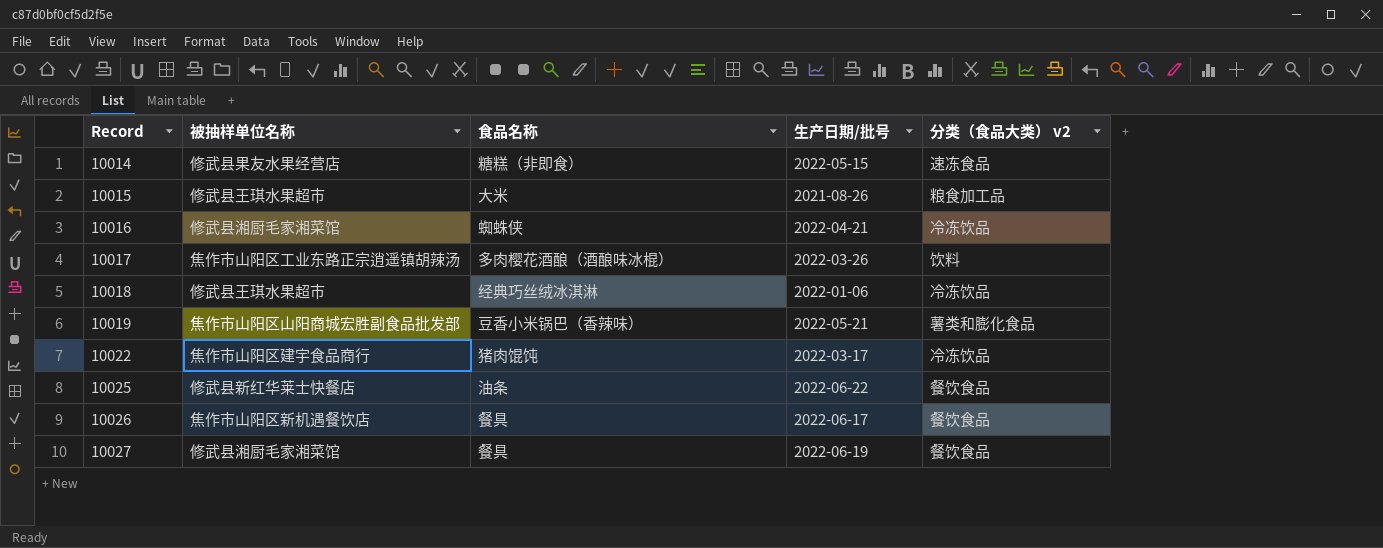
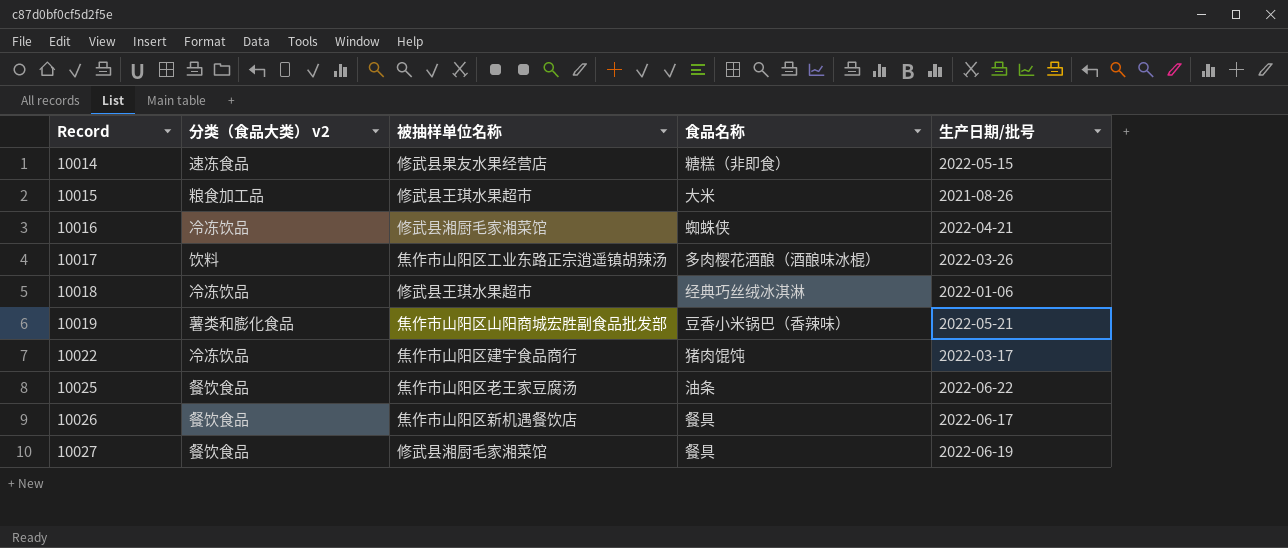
column 分类（食品大类） v2 | position: 5 -> 2
10025 | 被抽样单位名称: 修武县新红华莱士快餐店 -> 焦作市山阳区老王家豆腐汤

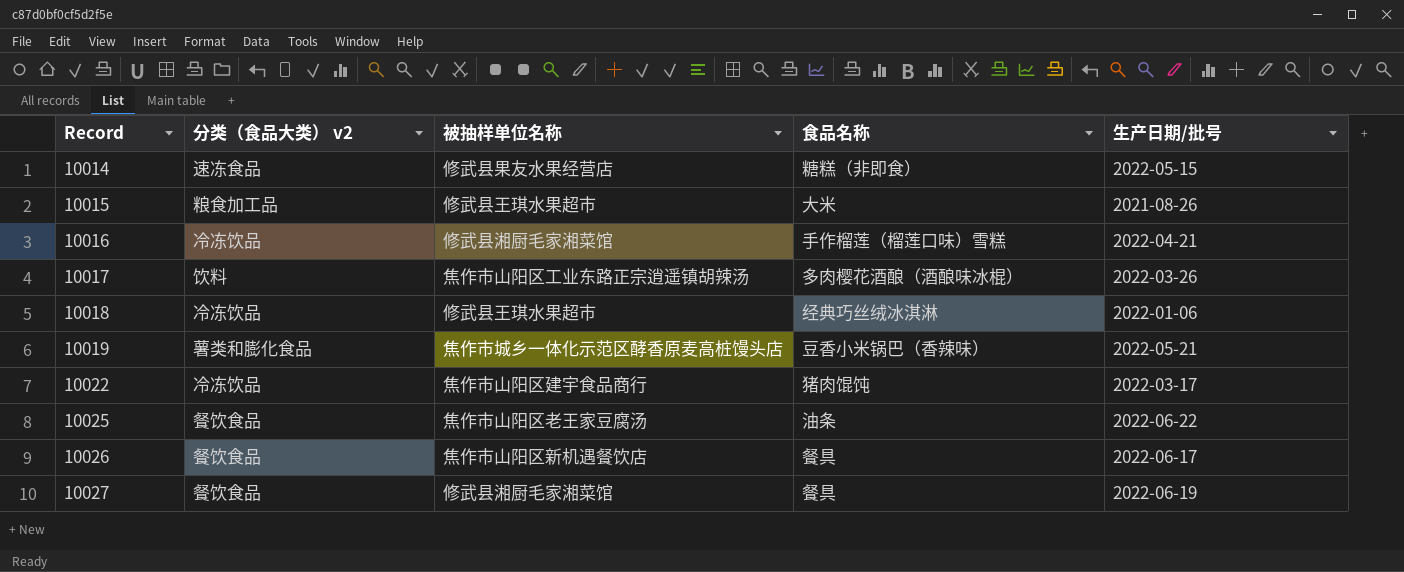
10016 | 食品名称: 蜘蛛侠 -> 手作榴莲（榴莲口味）雪糕
10019 | 被抽样单位名称: 焦作市山阳区山阳商城宏胜副食品批发部 -> 焦作市城乡一体化示范区酵香原麦高桩馒头店

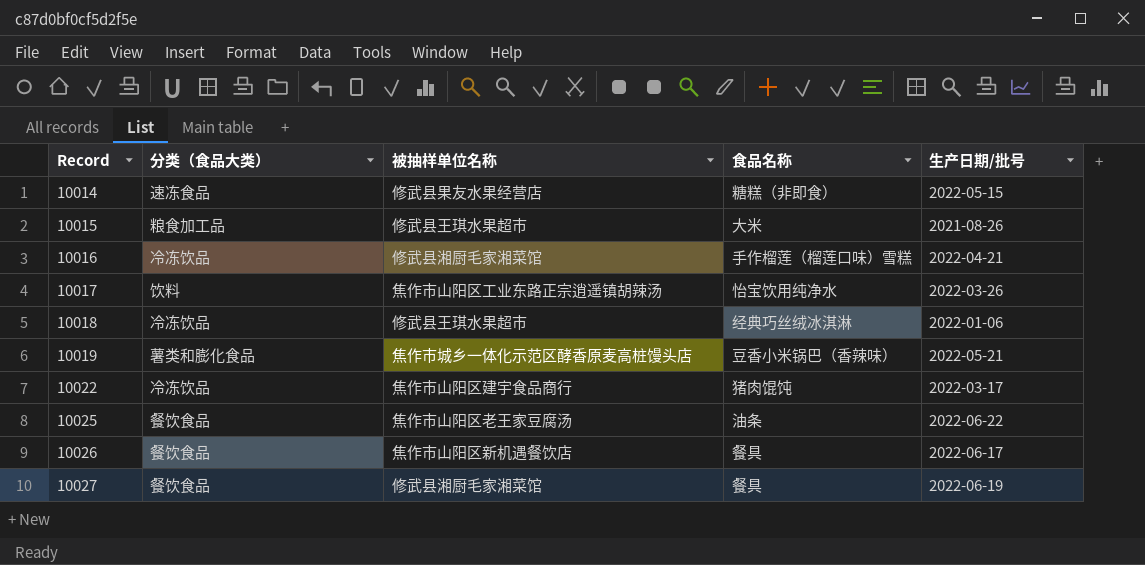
column name: 分类（食品大类） v2 -> 分类（食品大类）
10017 | 食品名称: 多肉樱花酒酿（酒酿味冰棍） -> 怡宝饮用纯净水

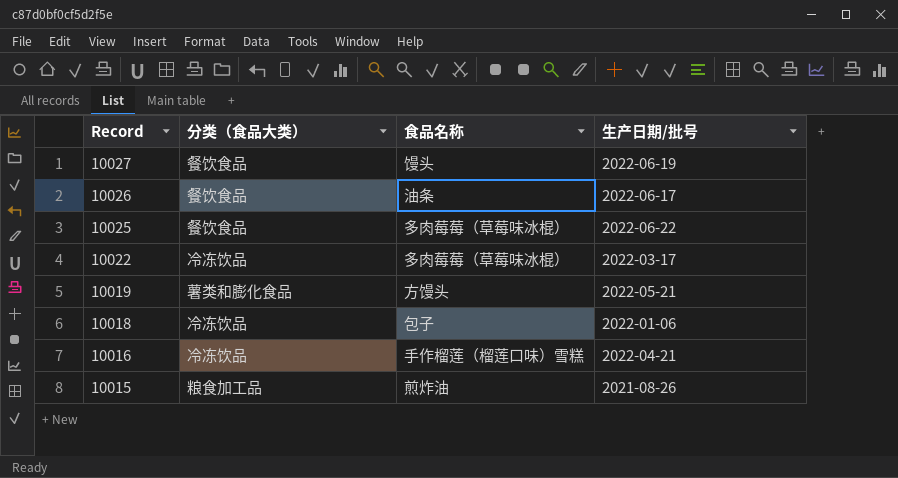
row order: Record ascending -> Record descending
column 被抽样单位名称 | position: 3 -> none
row 10014: 速冻食品 | 修武县果友水果经营店 | 糖糕（非即食） | 2022-05-15 -> none
row 10017: 饮料 | 焦作市山阳区工业东路正宗逍遥镇胡辣汤 | 怡宝饮用纯净水 | 2022-03-26 -> none
10027 | 食品名称: 餐具 -> 馒头
10026 | 食品名称: 餐具 -> 油条
10025 | 食品名称: 油条 -> 多肉莓莓（草莓味冰棍）
10022 | 食品名称: 猪肉馄饨 -> 多肉莓莓（草莓味冰棍）
10019 | 食品名称: 豆香小米锅巴（香辣味） -> 方馒头
10018 | 食品名称: 经典巧丝绒冰淇淋 -> 包子
10015 | 食品名称: 大米 -> 煎炸油

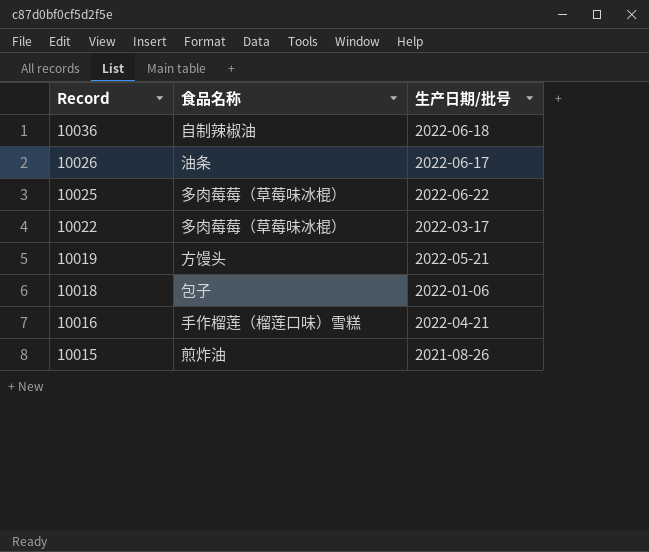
column 分类（食品大类） | position: 2 -> none
row 10027: 餐饮食品 | 馒头 | 2022-06-19 -> none
row 10036: none -> 自制辣椒油 | 2022-06-18

